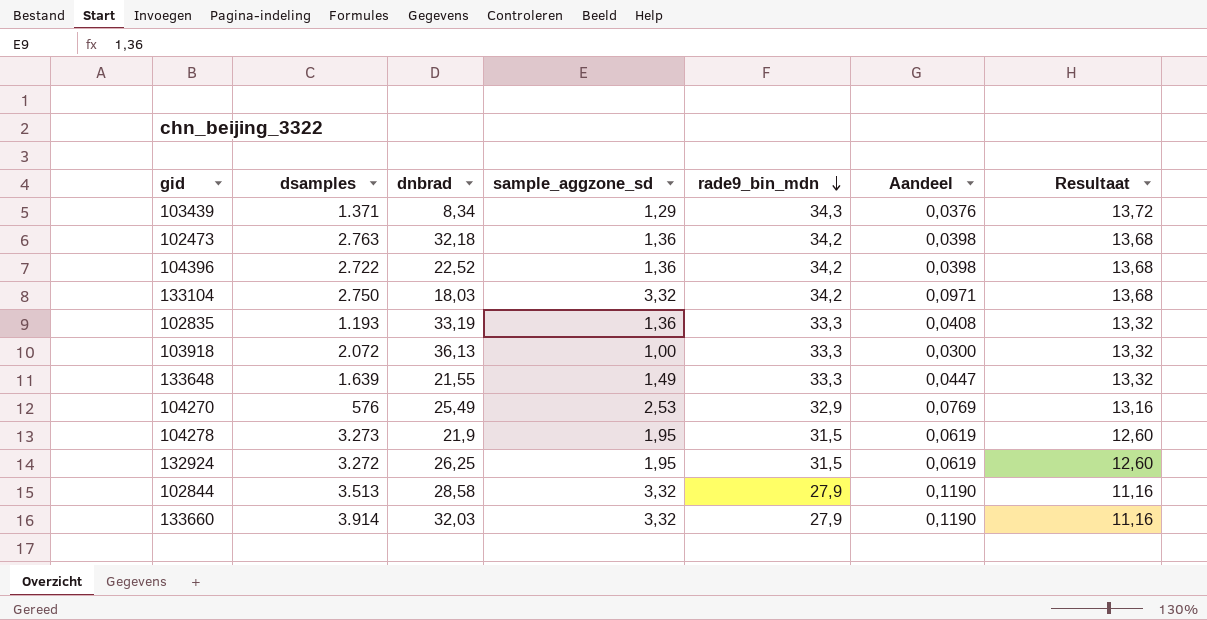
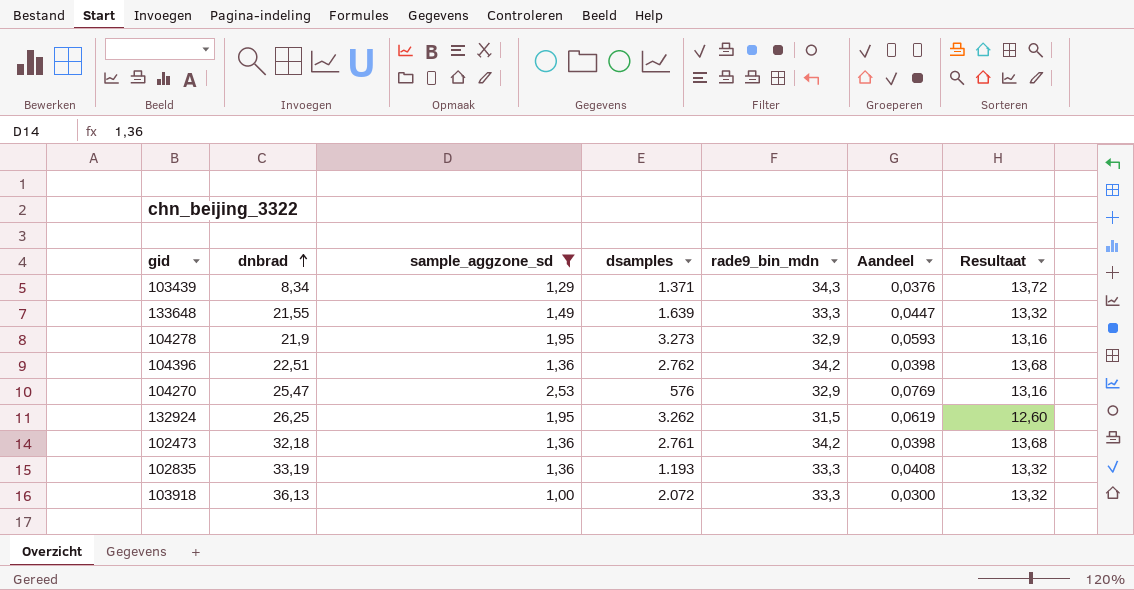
filter: none -> sample_aggzone_sd != 3,32
row order: rade9_bin_mdn descending -> dnbrad ascending
column dsamples | position: 2 -> 4
104278 | rade9_bin_mdn: 31,5 -> 32,9
104278 | Aandeel: 0,0619 -> 0,0593
104278 | Resultaat: 12,60 -> 13,16
104396 | dnbrad: 22,52 -> 22,51
104396 | dsamples: 2.722 -> 2.762
104270 | dnbrad: 25,49 -> 25,47
132924 | dsamples: 3.272 -> 3.262
102473 | dsamples: 2.763 -> 2.761

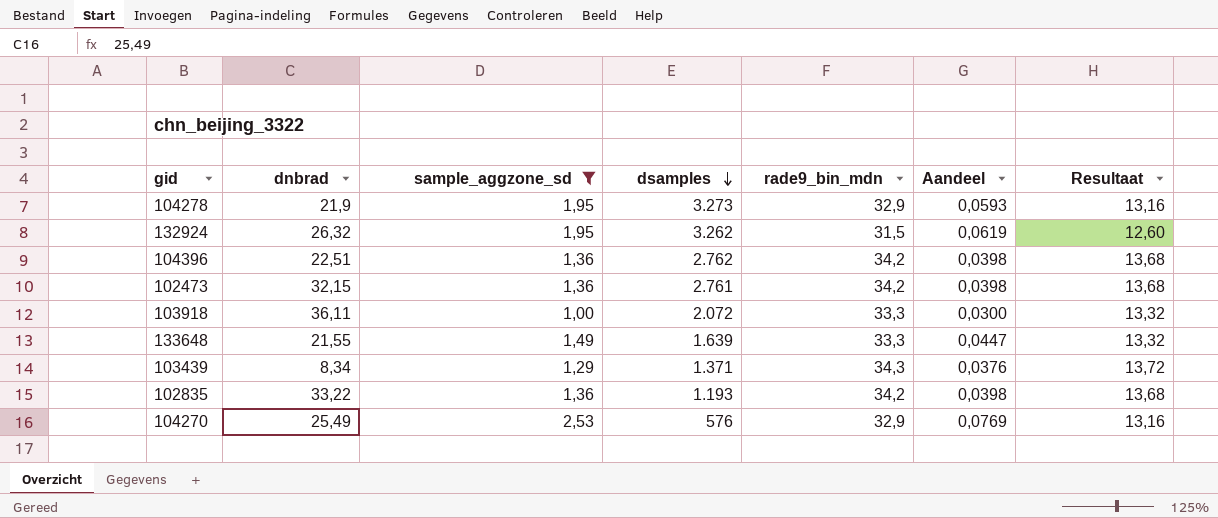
row order: dnbrad ascending -> dsamples descending
132924 | dnbrad: 26,25 -> 26,32
102473 | dnbrad: 32,18 -> 32,15
103918 | dnbrad: 36,13 -> 36,11
102835 | dnbrad: 33,19 -> 33,22
102835 | rade9_bin_mdn: 33,3 -> 34,2
102835 | Aandeel: 0,0408 -> 0,0398
102835 | Resultaat: 13,32 -> 13,68
104270 | dnbrad: 25,47 -> 25,49

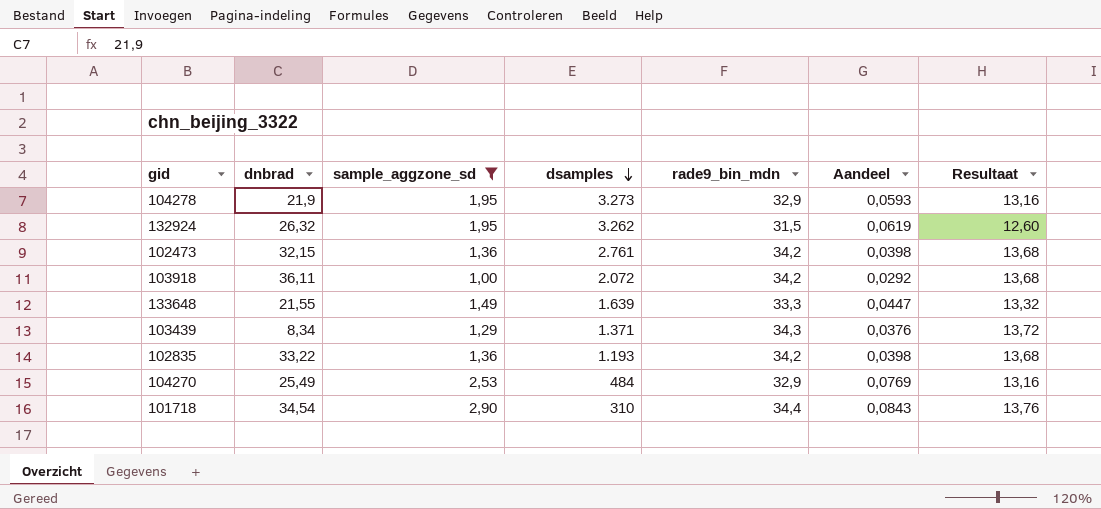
row 104396: 22,51 | 1,36 | 2.762 | 34,2 | 0,0398 | 13,68 -> none
103918 | rade9_bin_mdn: 33,3 -> 34,2
103918 | Aandeel: 0,0300 -> 0,0292
103918 | Resultaat: 13,32 -> 13,68
104270 | dsamples: 576 -> 484
row 101718: none -> 34,54 | 2,90 | 310 | 34,4 | 0,0843 | 13,76

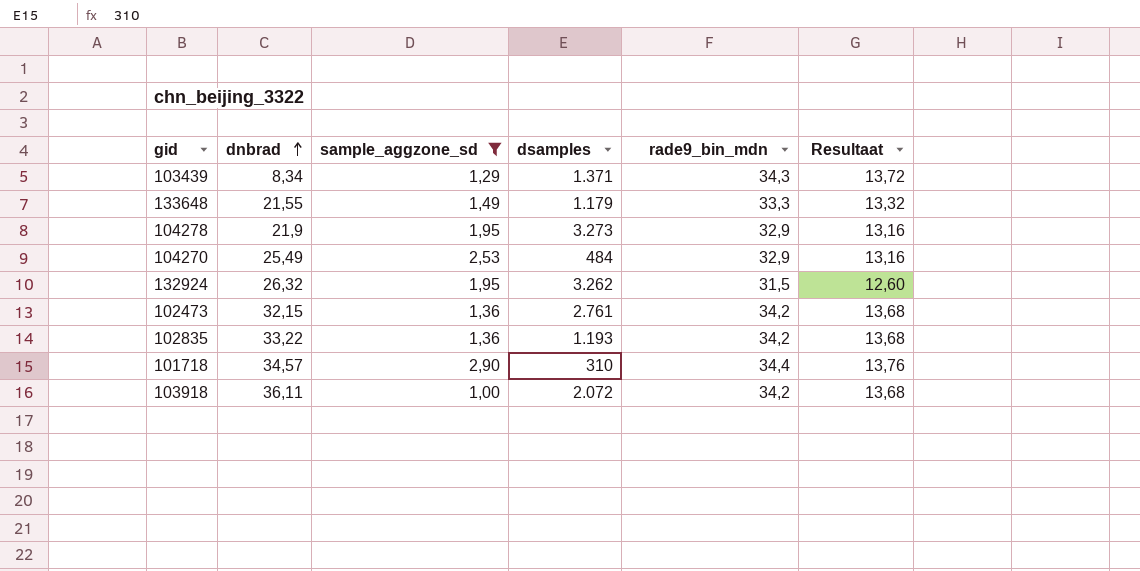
row order: dsamples descending -> dnbrad ascending
column Aandeel | formula: [sample_aggzone_sd] / [rade9_bin_mdn] -> none
133648 | dsamples: 1.639 -> 1.179
101718 | dnbrad: 34,54 -> 34,57

